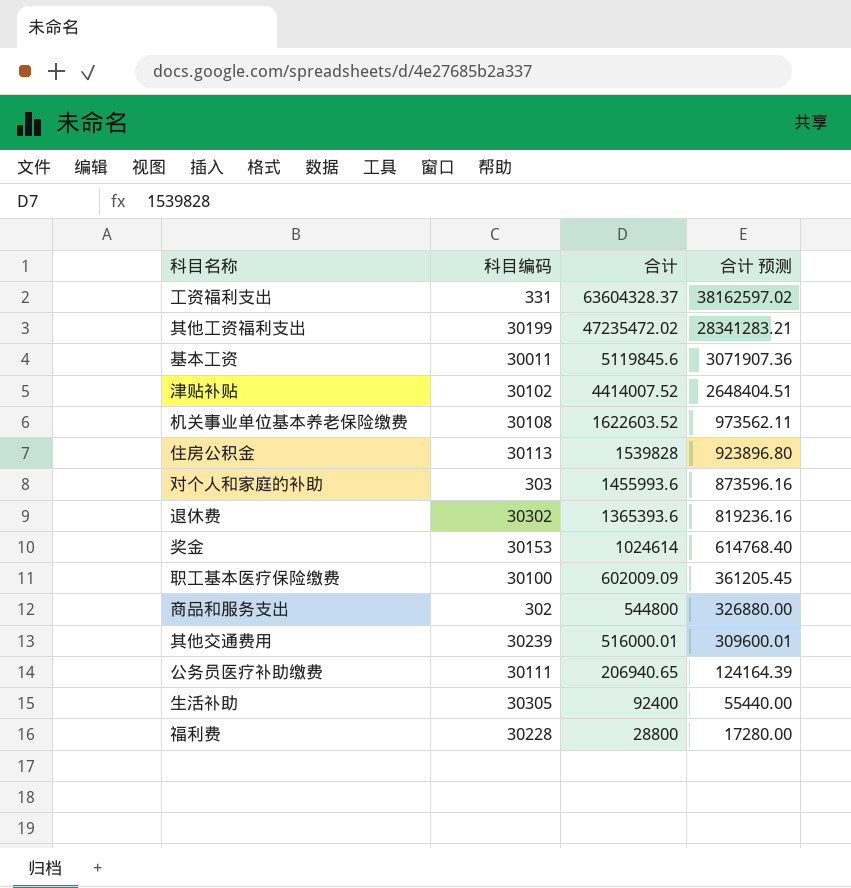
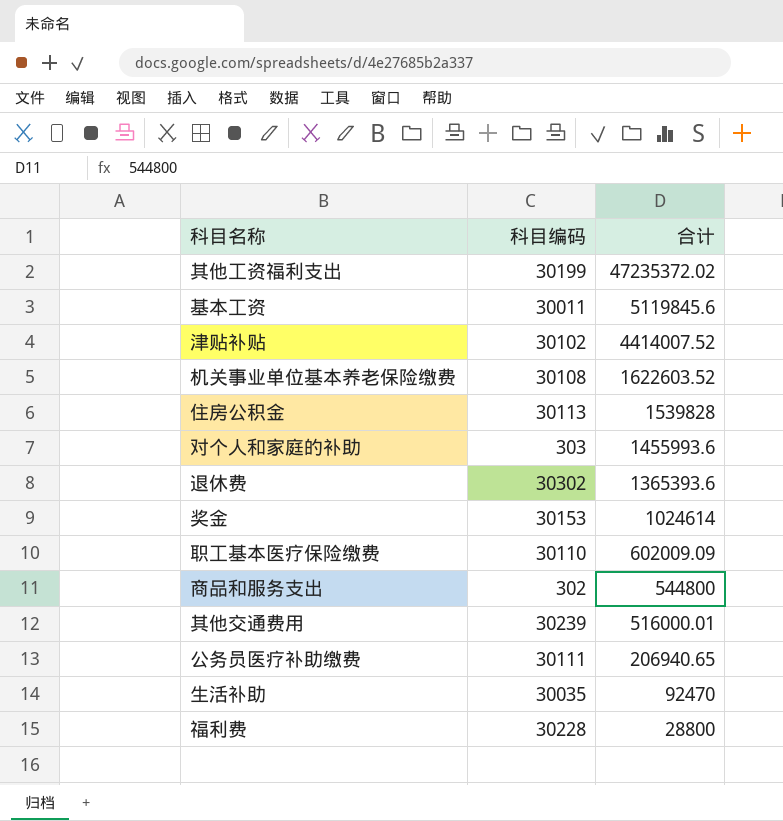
column 合计 预测 | formula: [合计] * 0.6 -> none
row 工资福利支出: 331 | 63604328.37 | 38162597.02 -> none
其他工资福利支出 | 合计: 47235472.02 -> 47235372.02
职工基本医疗保险缴费 | 科目编码: 30100 -> 30110
生活补助 | 科目编码: 30305 -> 30035
生活补助 | 合计: 92400 -> 92470

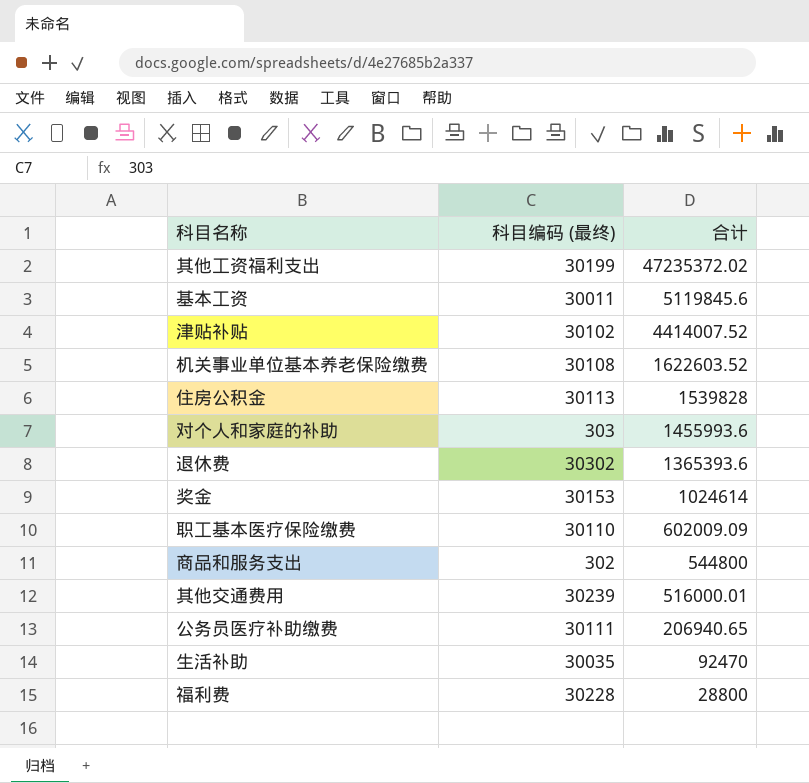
column name: 科目编码 -> 科目编码 (最终)

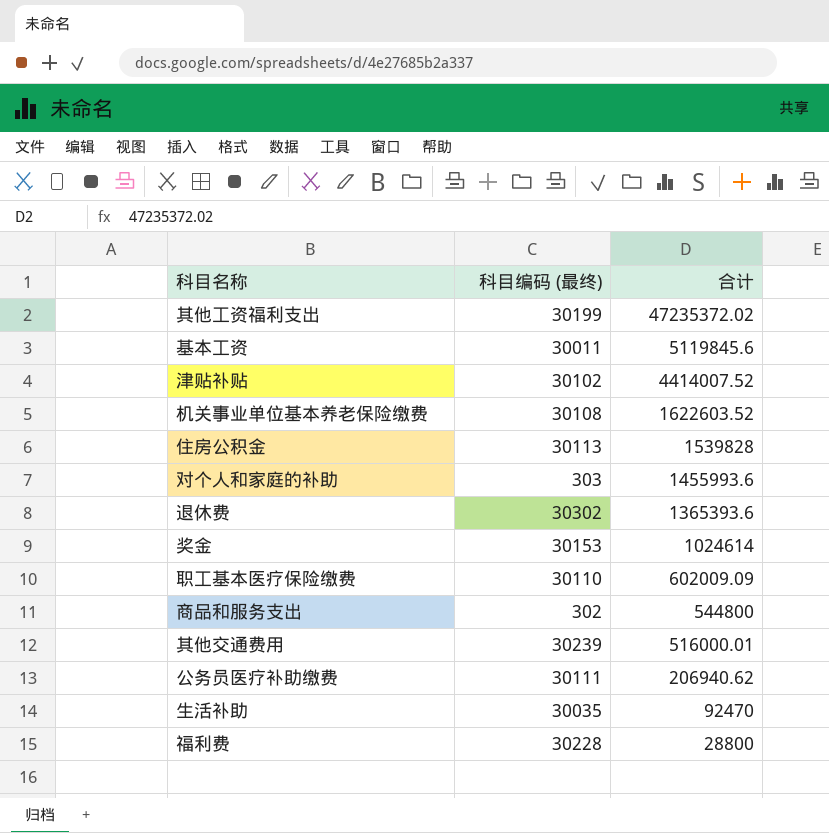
公务员医疗补助缴费 | 合计: 206940.65 -> 206940.62

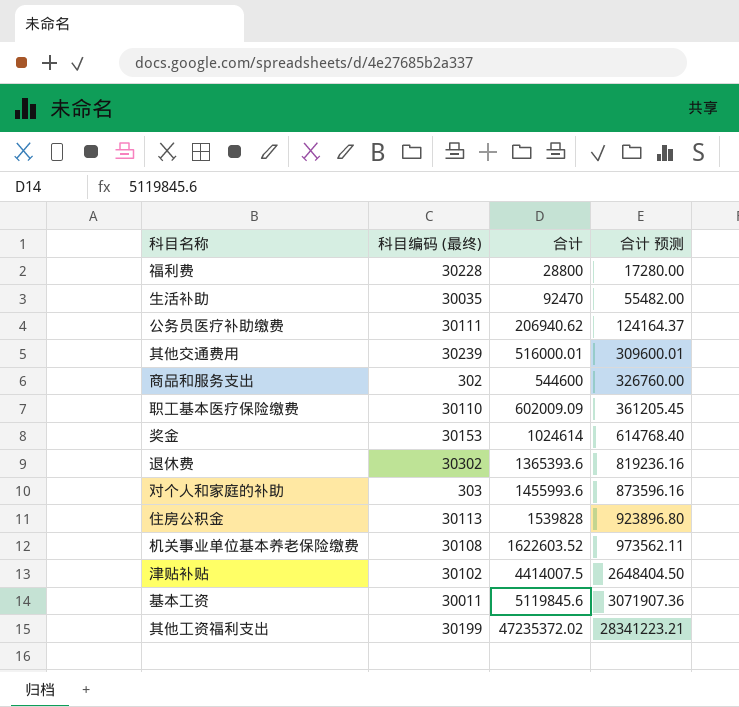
row order: 合计 descending -> 合计 ascending
column 合计 预测 | formula: none -> [合计] * 0.6
商品和服务支出 | 合计: 544800 -> 544600
津贴补贴 | 合计: 4414007.52 -> 4414007.5

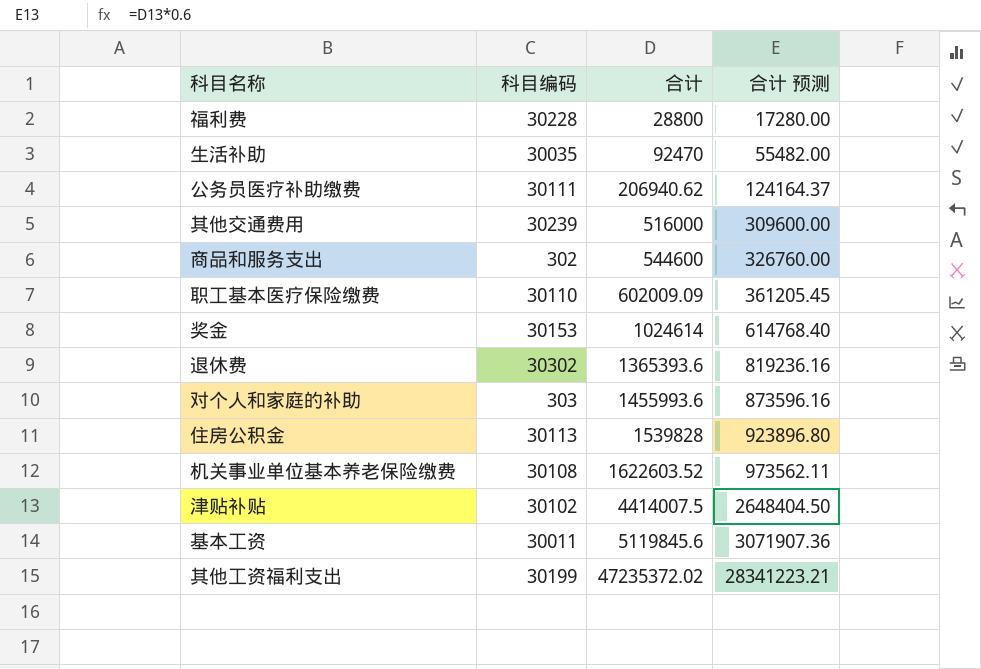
column name: 科目编码 (最终) -> 科目编码
其他交通费用 | 合计: 516000.01 -> 516000
其他交通费用 | 合计 预测: 309600.01 -> 309600.00

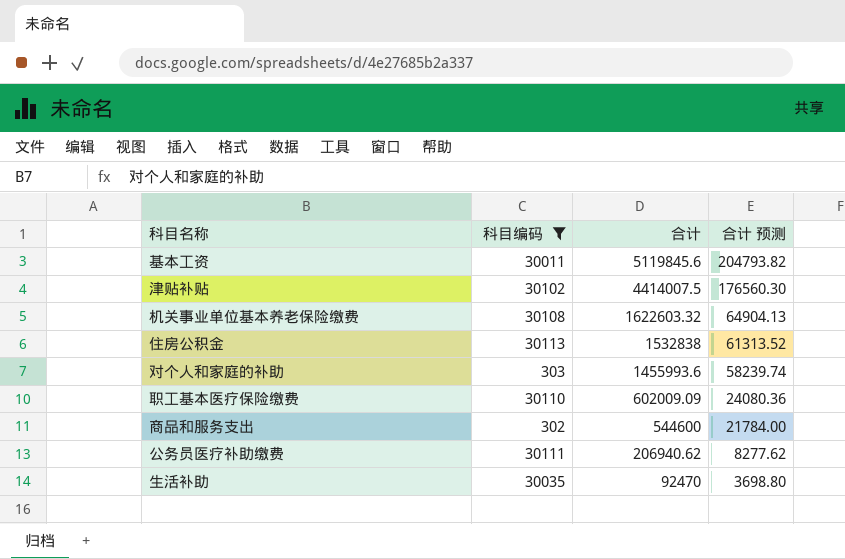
filter: none -> 科目编码 <= 30113
row order: 合计 ascending -> 合计 descending
column 合计 预测 | formula: [合计] * 0.6 -> [合计] * 0.04
机关事业单位基本养老保险缴费 | 合计: 1622603.52 -> 1622603.32
住房公积金 | 合计: 1539828 -> 1532838

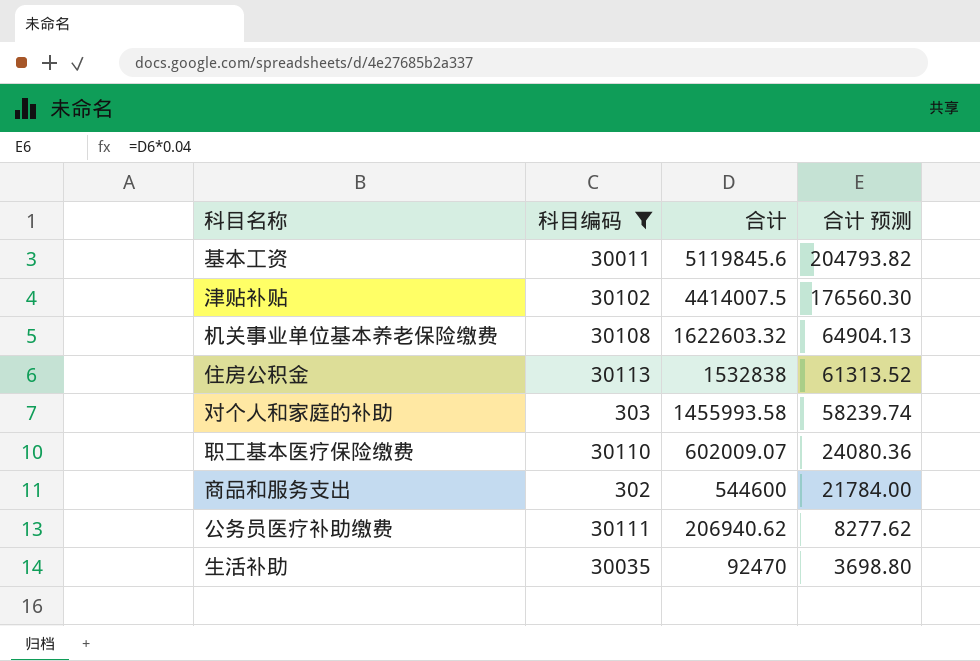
对个人和家庭的补助 | 合计: 1455993.6 -> 1455993.58
职工基本医疗保险缴费 | 合计: 602009.09 -> 602009.07

